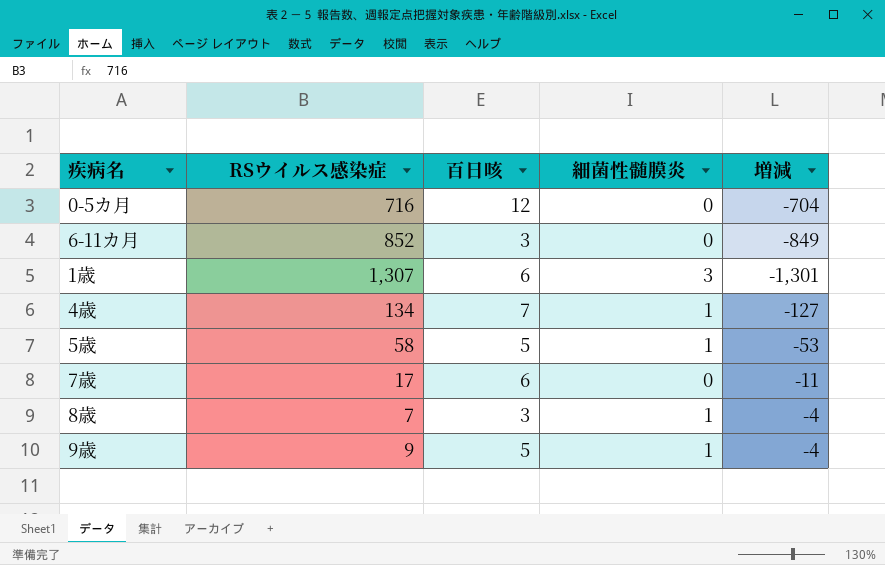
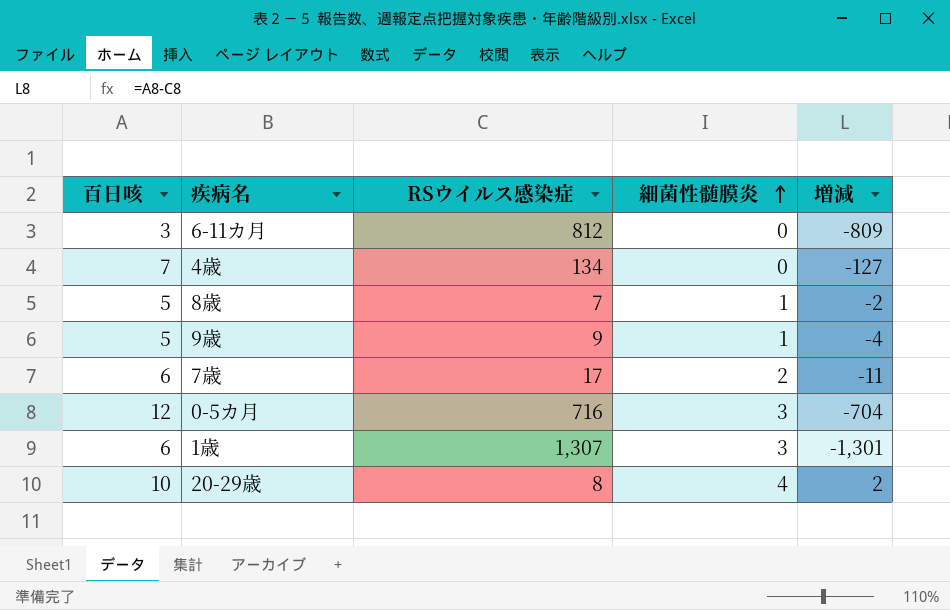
row order: none -> 細菌性髄膜炎 ascending
column 百日咳 | position: 3 -> 1
row 5歳: 58 | 5 | 1 | -53 -> none
6-11カ月 | RSウイルス感染症: 852 -> 812
6-11カ月 | 増減: -849 -> -809
4歳 | 細菌性髄膜炎: 1 -> 0
8歳 | 百日咳: 3 -> 5
8歳 | 増減: -4 -> -2
7歳 | 細菌性髄膜炎: 0 -> 2
0-5カ月 | 細菌性髄膜炎: 0 -> 3
row 20-29歳: none -> 10 | 8 | 4 | 2

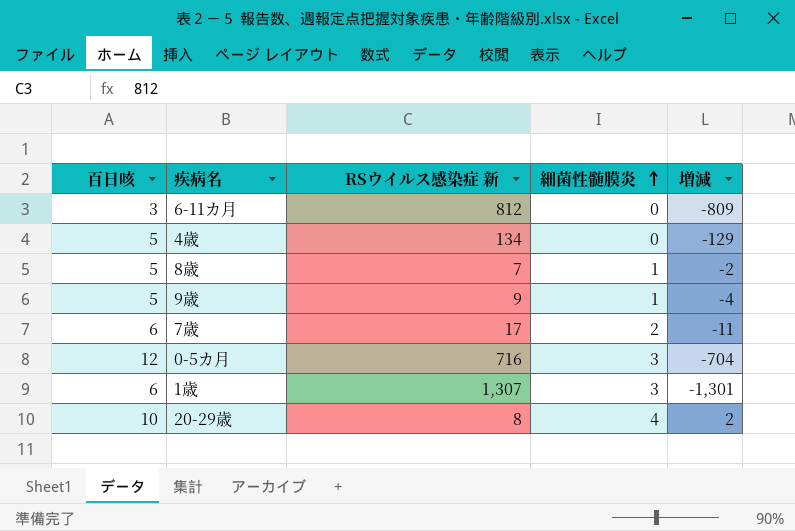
column name: RSウイルス感染症 -> RSウイルス感染症 新
4歳 | 百日咳: 7 -> 5
4歳 | 増減: -127 -> -129

